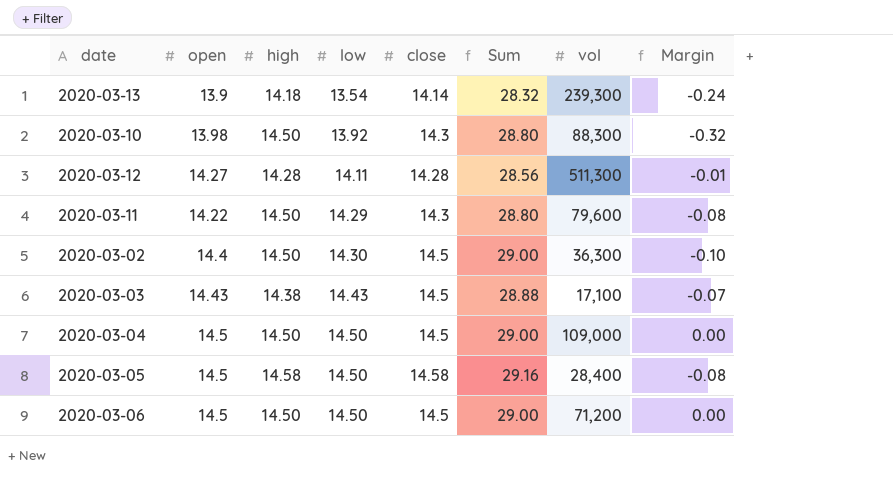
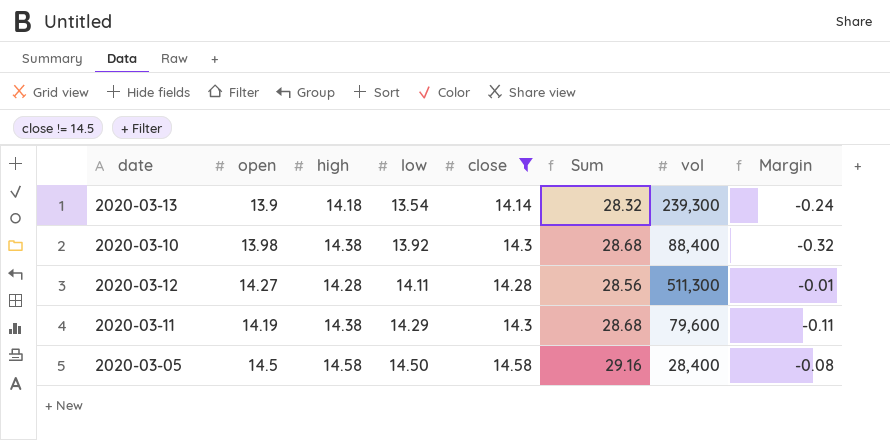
filter: none -> close != 14.5
2020-03-10 | high: 14.50 -> 14.38
2020-03-10 | Sum: 28.80 -> 28.68
2020-03-10 | vol: 88,300 -> 88,400
2020-03-11 | open: 14.22 -> 14.19
2020-03-11 | high: 14.50 -> 14.38
2020-03-11 | Sum: 28.80 -> 28.68
2020-03-11 | Margin: -0.08 -> -0.11

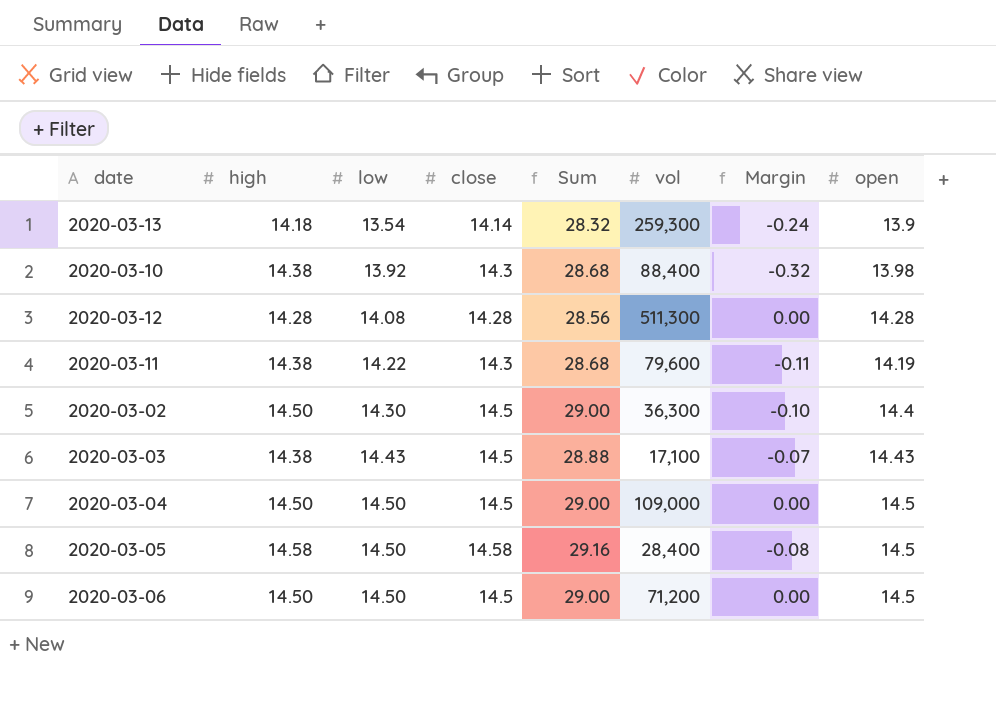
filter: close != 14.5 -> none
column open | position: 2 -> 8
2020-03-13 | vol: 239,300 -> 259,300
2020-03-12 | low: 14.11 -> 14.08
2020-03-12 | Margin: -0.01 -> 0.00
2020-03-12 | open: 14.27 -> 14.28
2020-03-11 | low: 14.29 -> 14.22

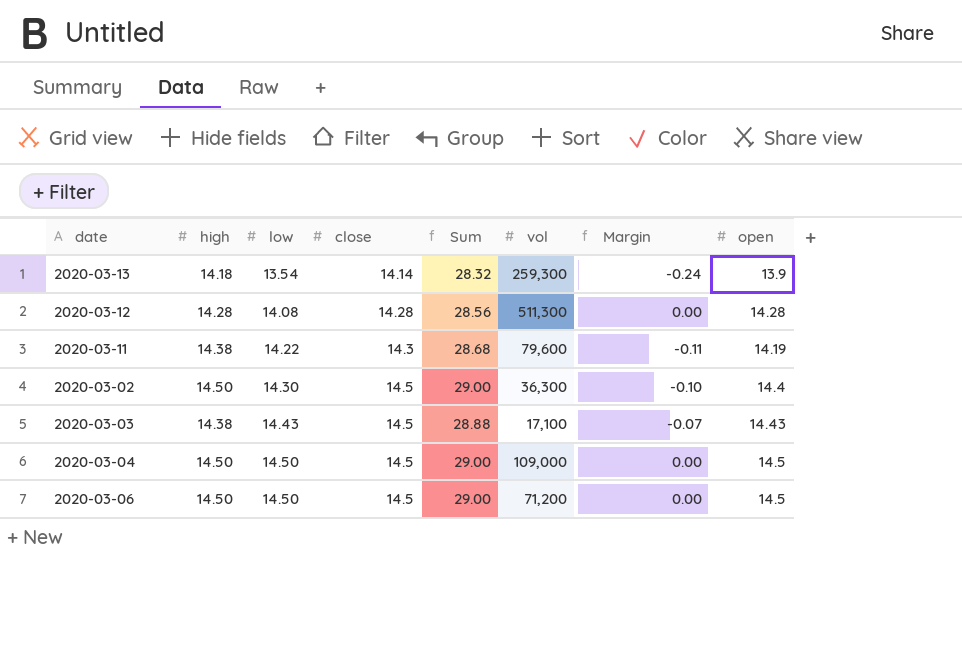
row 2020-03-10: 14.38 | 13.92 | 14.3 | 28.68 | 88,400 | -0.32 | 13.98 -> none
row 2020-03-05: 14.58 | 14.50 | 14.58 | 29.16 | 28,400 | -0.08 | 14.5 -> none

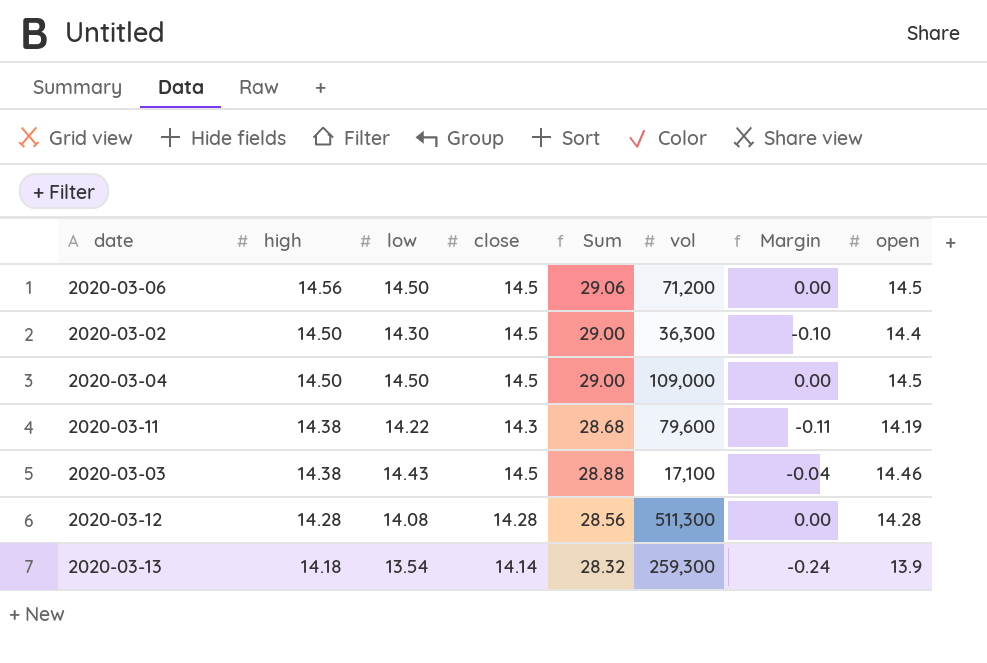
row order: low ascending -> high descending
2020-03-06 | high: 14.50 -> 14.56
2020-03-06 | Sum: 29.00 -> 29.06
2020-03-03 | Margin: -0.07 -> -0.04
2020-03-03 | open: 14.43 -> 14.46

